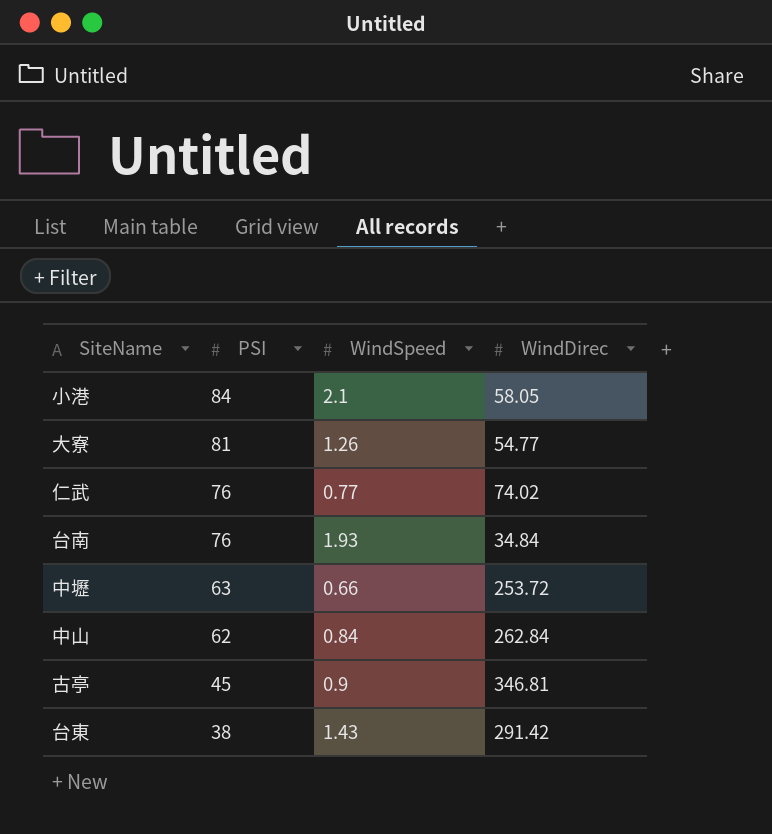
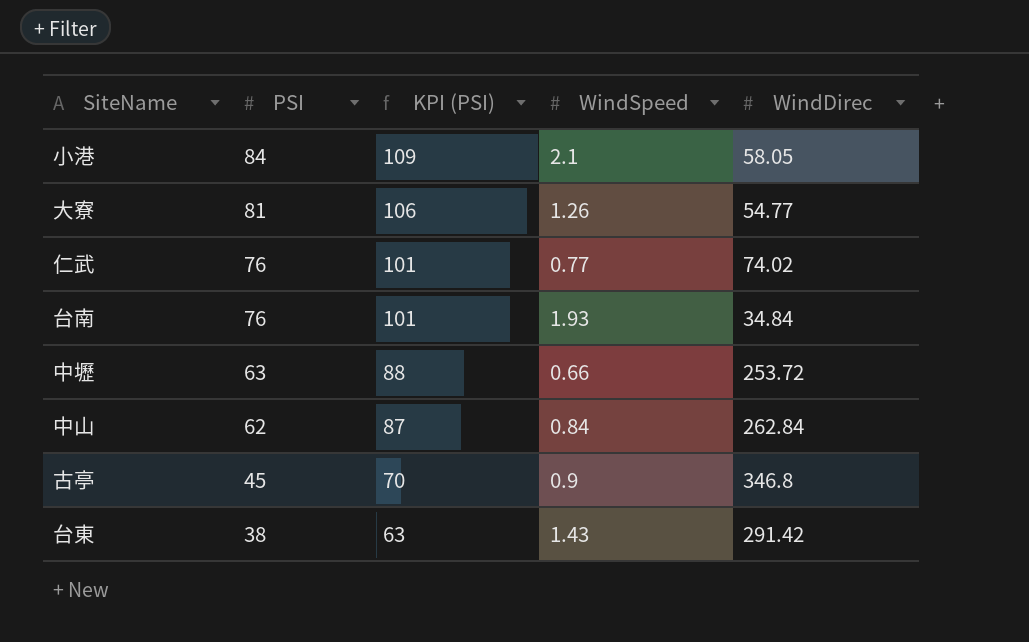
column KPI (PSI) | formula: none -> [PSI] + 25
古亭 | WindDirec: 346.81 -> 346.8

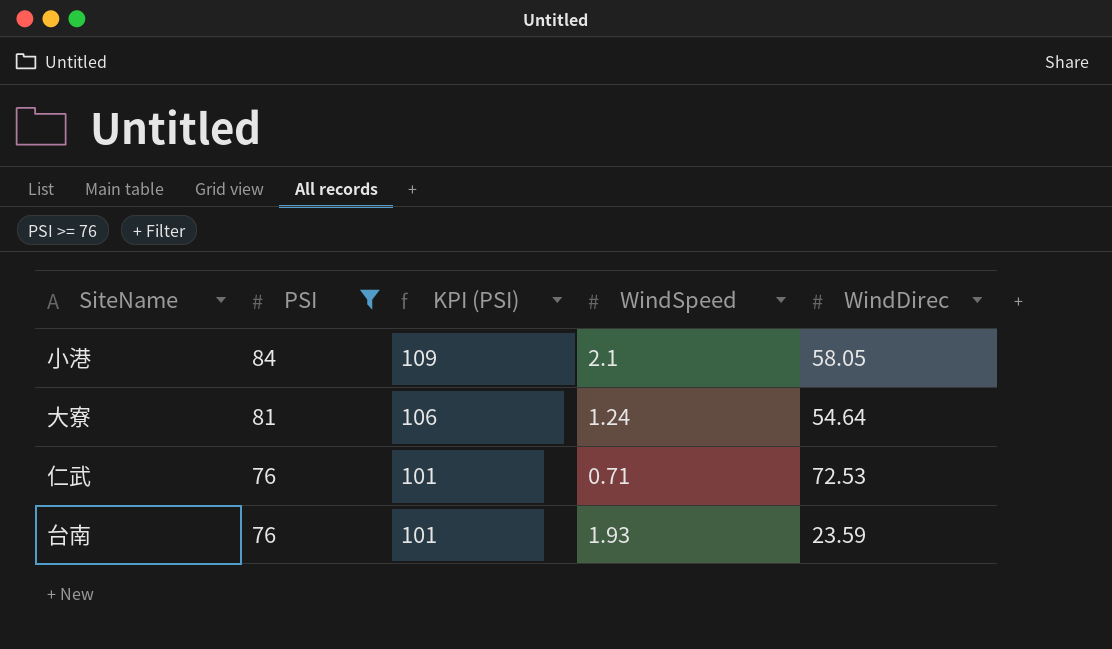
filter: none -> PSI >= 76
大寮 | WindSpeed: 1.26 -> 1.24
大寮 | WindDirec: 54.77 -> 54.64
仁武 | WindSpeed: 0.77 -> 0.71
仁武 | WindDirec: 74.02 -> 72.53
台南 | WindDirec: 34.84 -> 23.59

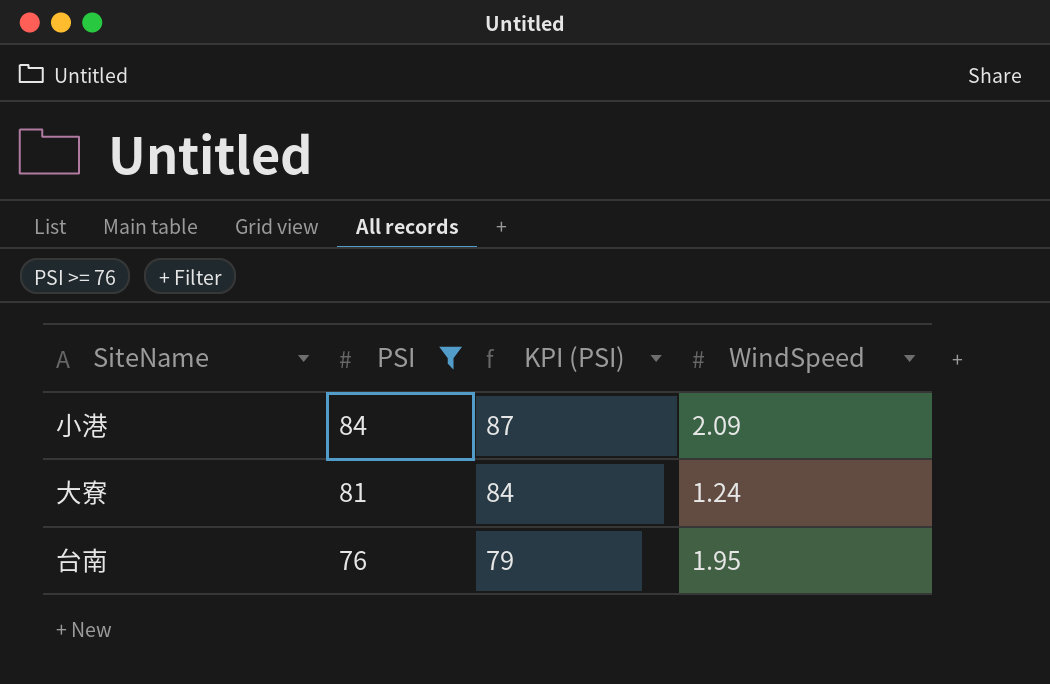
column WindDirec | position: 5 -> none
column KPI (PSI) | formula: [PSI] + 25 -> [PSI] + 3
row 仁武: 76 | 101 | 0.71 | 72.53 -> none
小港 | WindSpeed: 2.1 -> 2.09
台南 | WindSpeed: 1.93 -> 1.95

